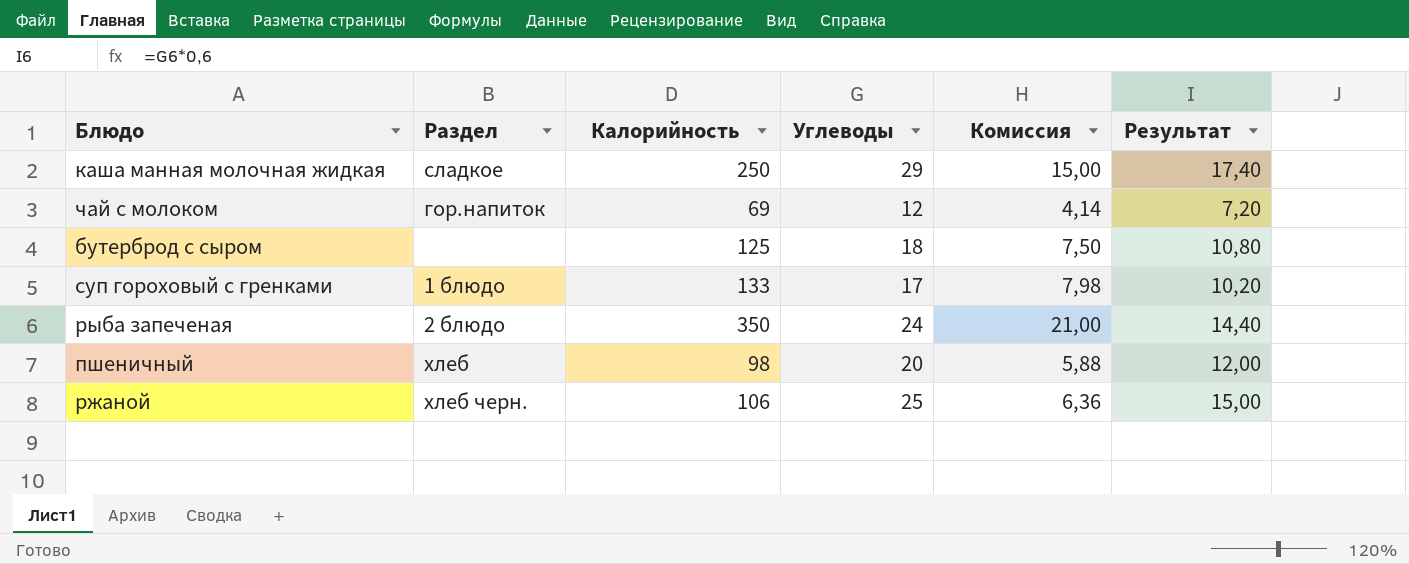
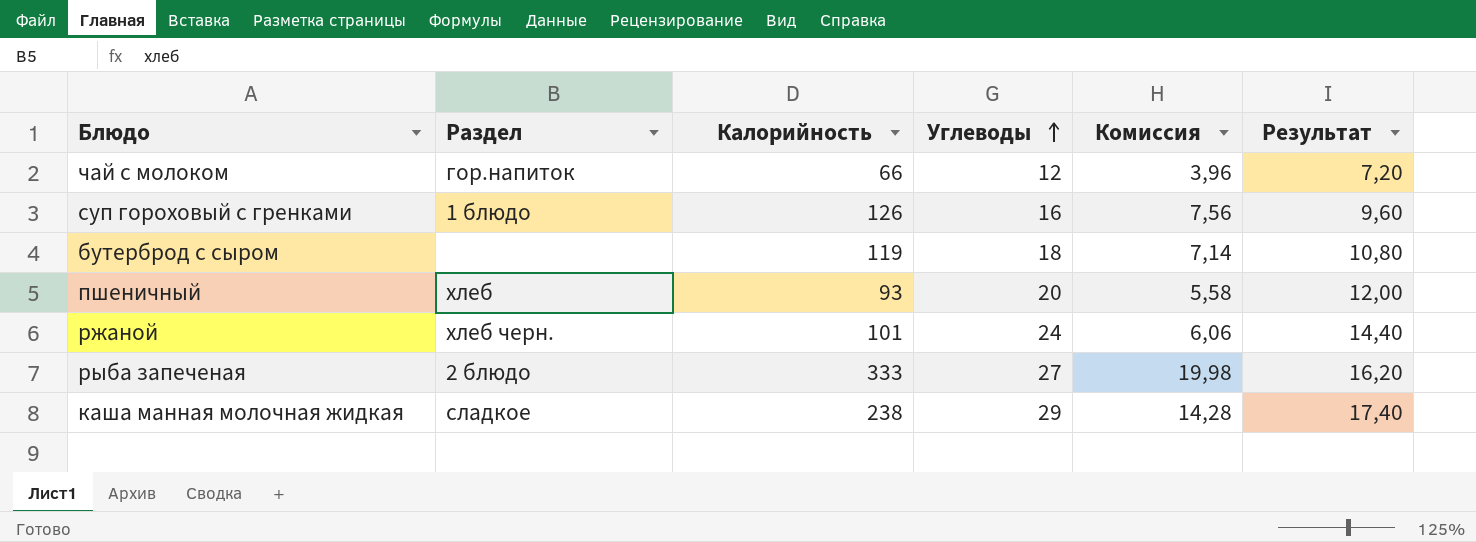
row order: none -> Углеводы ascending
чай с молоком | Калорийность: 69 -> 66
чай с молоком | Комиссия: 4,14 -> 3,96
суп гороховый с гренками | Калорийность: 133 -> 126
суп гороховый с гренками | Углеводы: 17 -> 16
суп гороховый с гренками | Комиссия: 7,98 -> 7,56
суп гороховый с гренками | Результат: 10,20 -> 9,60
бутерброд с сыром | Калорийность: 125 -> 119
бутерброд с сыром | Комиссия: 7,50 -> 7,14
пшеничный | Калорийность: 98 -> 93
пшеничный | Комиссия: 5,88 -> 5,58
ржаной | Калорийность: 106 -> 101
ржаной | Углеводы: 25 -> 24
ржаной | Комиссия: 6,36 -> 6,06
ржаной | Результат: 15,00 -> 14,40
рыба запеченая | Калорийность: 350 -> 333
рыба запеченая | Углеводы: 24 -> 27
рыба запеченая | Комиссия: 21,00 -> 19,98
рыба запеченая | Результат: 14,40 -> 16,20
каша манная молочная жидкая | Калорийность: 250 -> 238
каша манная молочная жидкая | Комиссия: 15,00 -> 14,28

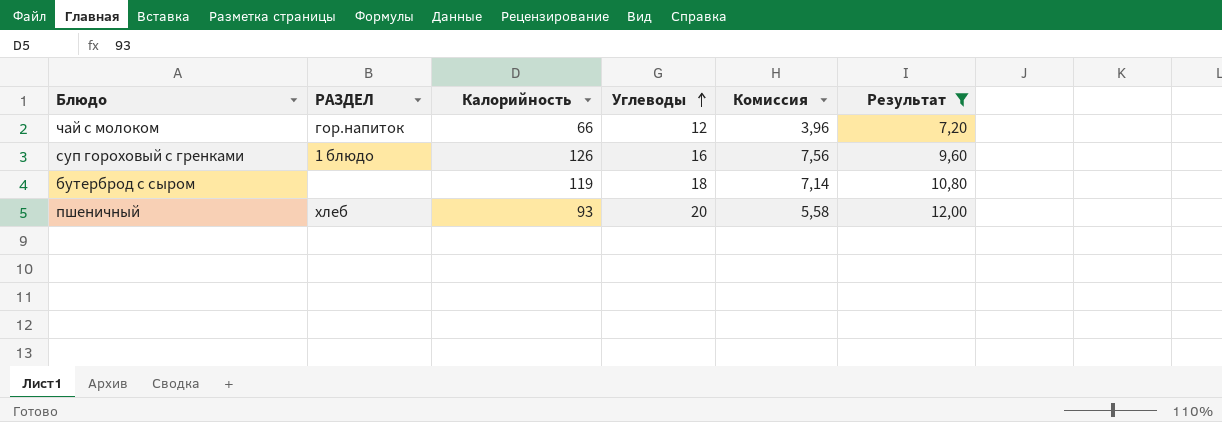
filter: none -> Результат <= 12,00
column name: Раздел -> РАЗДЕЛ

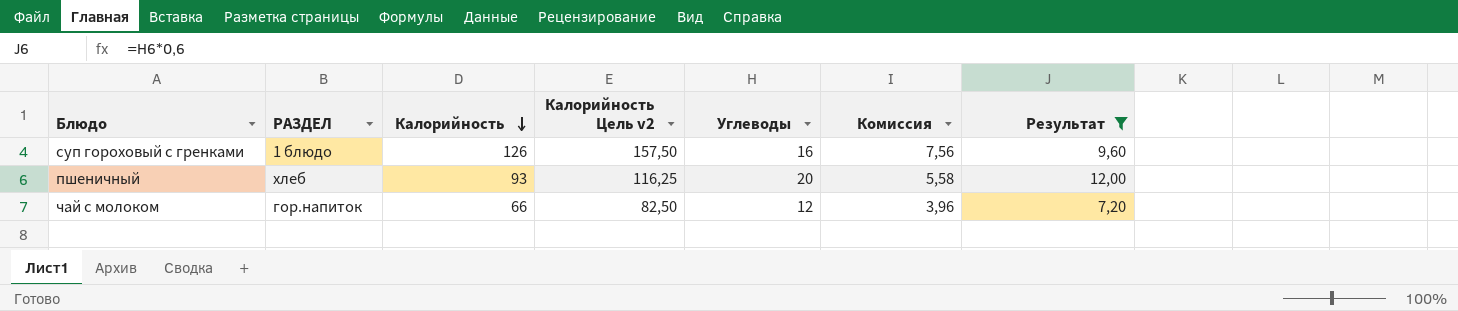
row order: Углеводы ascending -> Калорийность descending
column Калорийность Цель v2 | formula: none -> [Калорийность] * 1,25
row бутерброд с сыром: none | 119 | 18 | 7,14 | 10,80 -> none

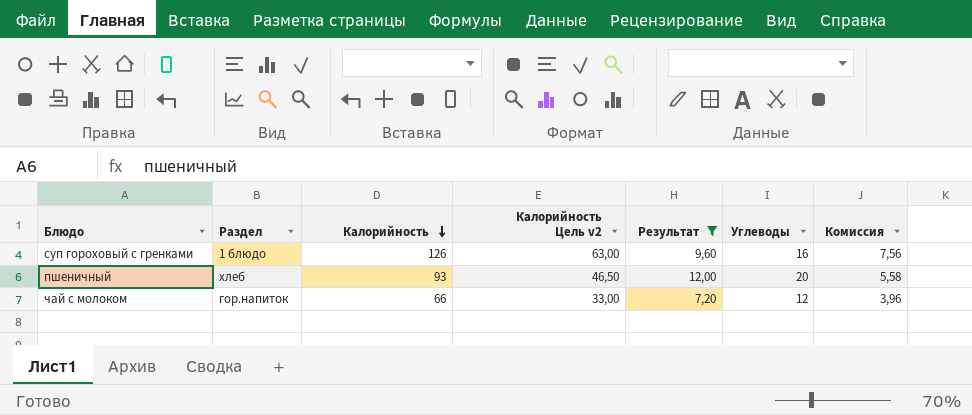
column name: РАЗДЕЛ -> Раздел
column Калорийность Цель v2 | formula: [Калорийность] * 1,25 -> [Калорийность] * 0,5
column Результат | position: 7 -> 5

